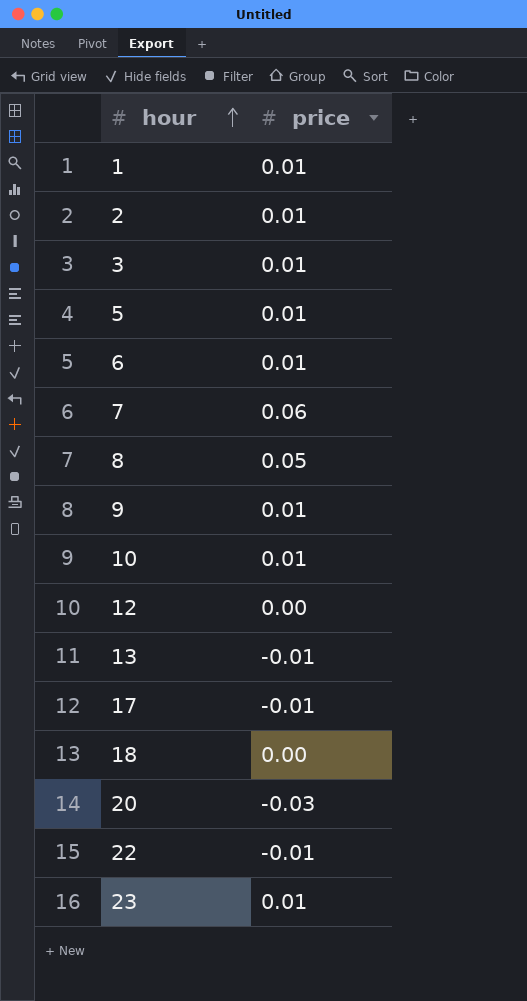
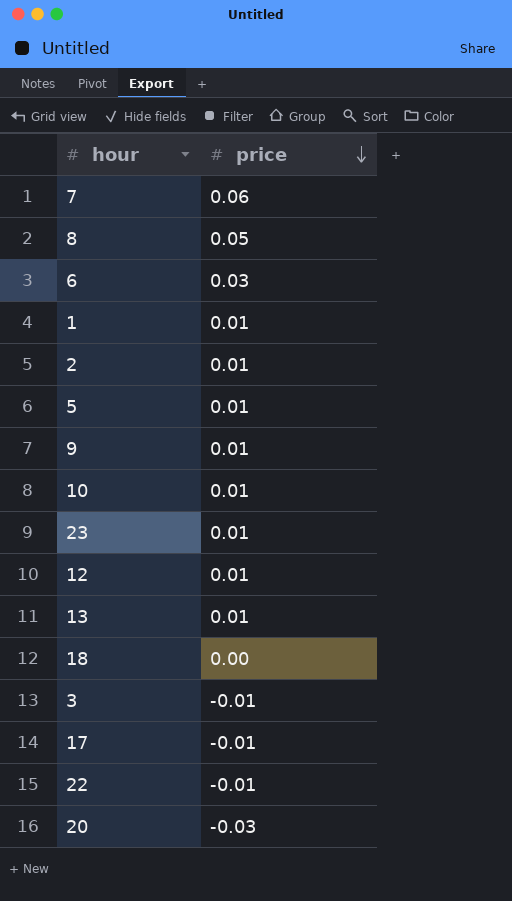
row order: hour ascending -> price descending
6 | price: 0.01 -> 0.03
12 | price: 0.00 -> 0.01
13 | price: -0.01 -> 0.01
3 | price: 0.01 -> -0.01

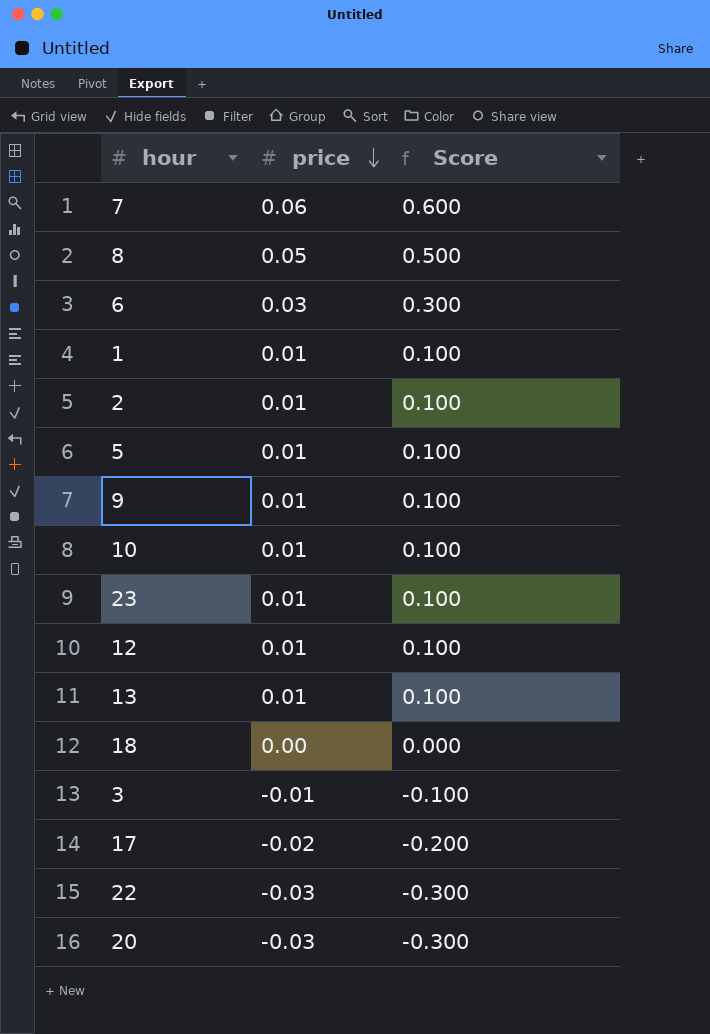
column Score | formula: none -> [price] * 10
17 | price: -0.01 -> -0.02
22 | price: -0.01 -> -0.03

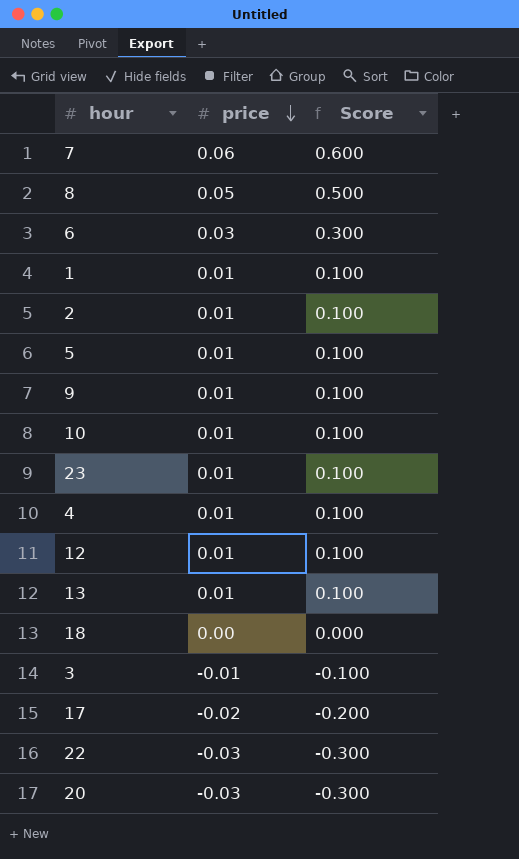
row 4: none -> 0.01 | 0.100

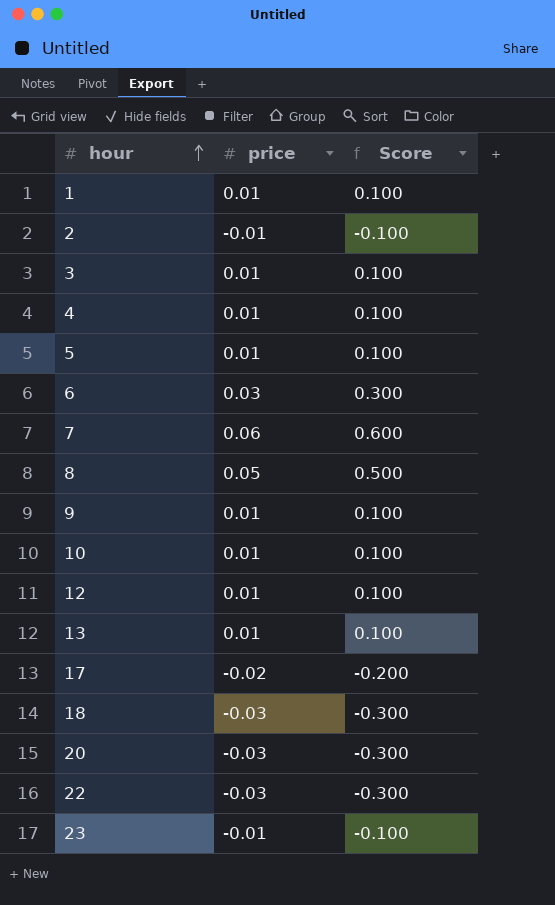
row order: price descending -> hour ascending
2 | price: 0.01 -> -0.01
2 | Score: 0.100 -> -0.100
3 | price: -0.01 -> 0.01
3 | Score: -0.100 -> 0.100
18 | price: 0.00 -> -0.03
18 | Score: 0.000 -> -0.300
23 | price: 0.01 -> -0.01
23 | Score: 0.100 -> -0.100

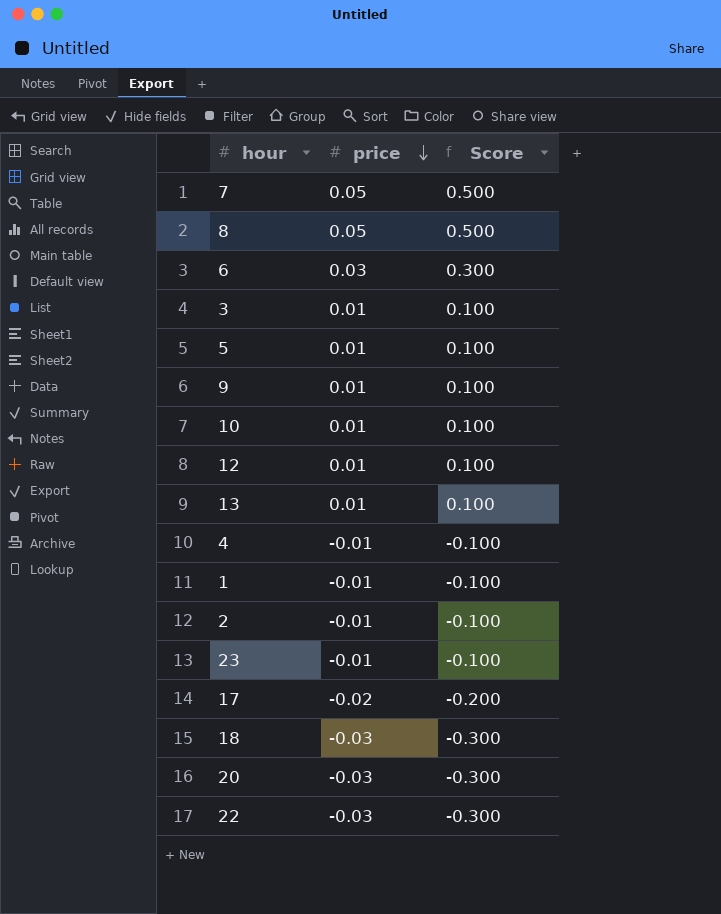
row order: hour ascending -> price descending
7 | price: 0.06 -> 0.05
7 | Score: 0.600 -> 0.500
4 | price: 0.01 -> -0.01
4 | Score: 0.100 -> -0.100
1 | price: 0.01 -> -0.01
1 | Score: 0.100 -> -0.100

